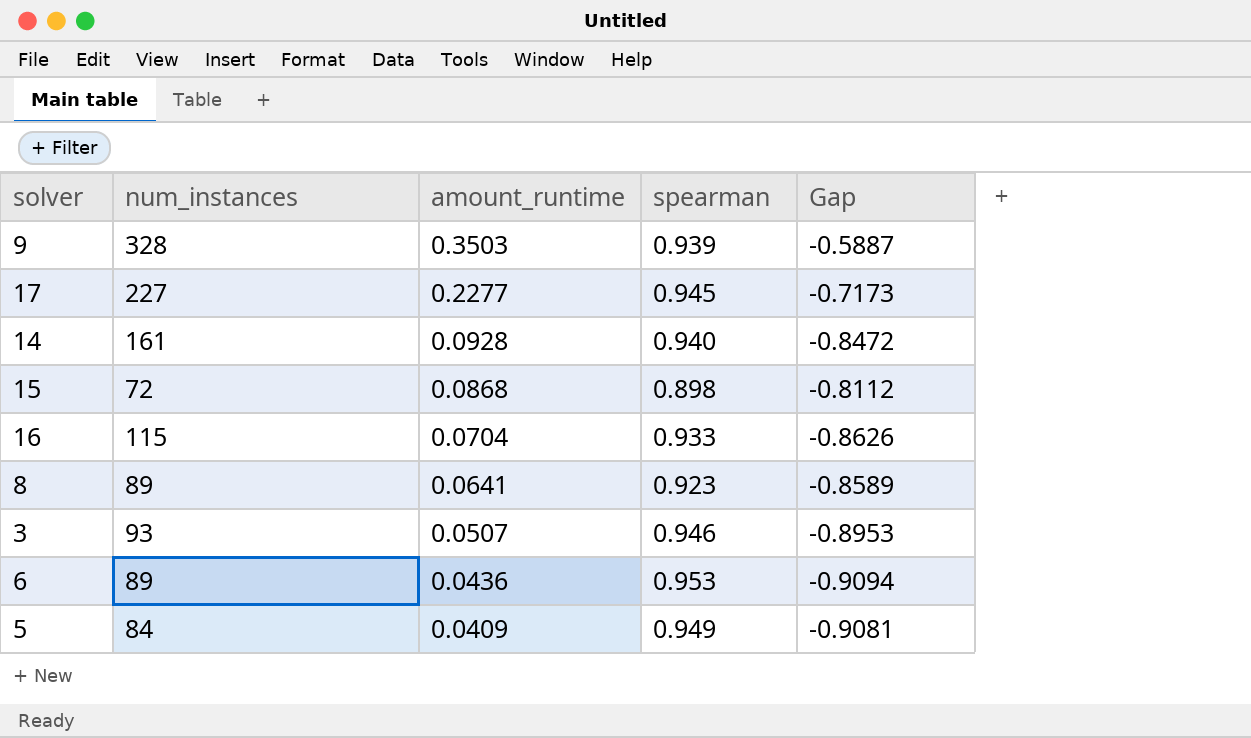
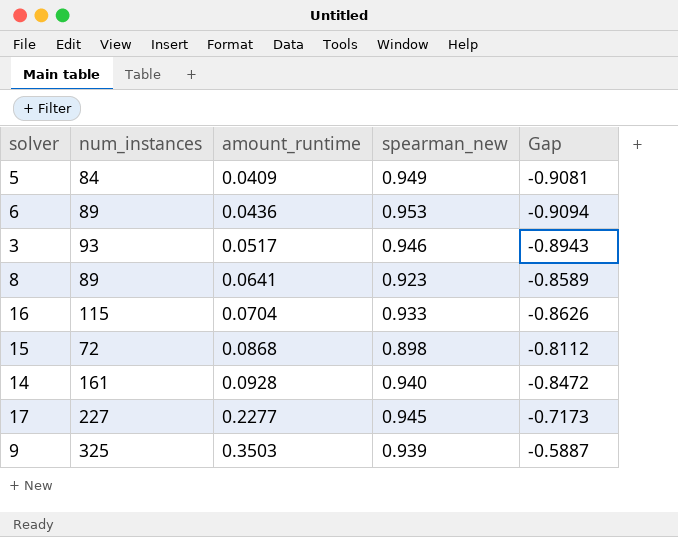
row order: amount_runtime descending -> amount_runtime ascending
column name: spearman -> spearman_new
3 | amount_runtime: 0.0507 -> 0.0517
3 | Gap: -0.8953 -> -0.8943
9 | num_instances: 328 -> 325

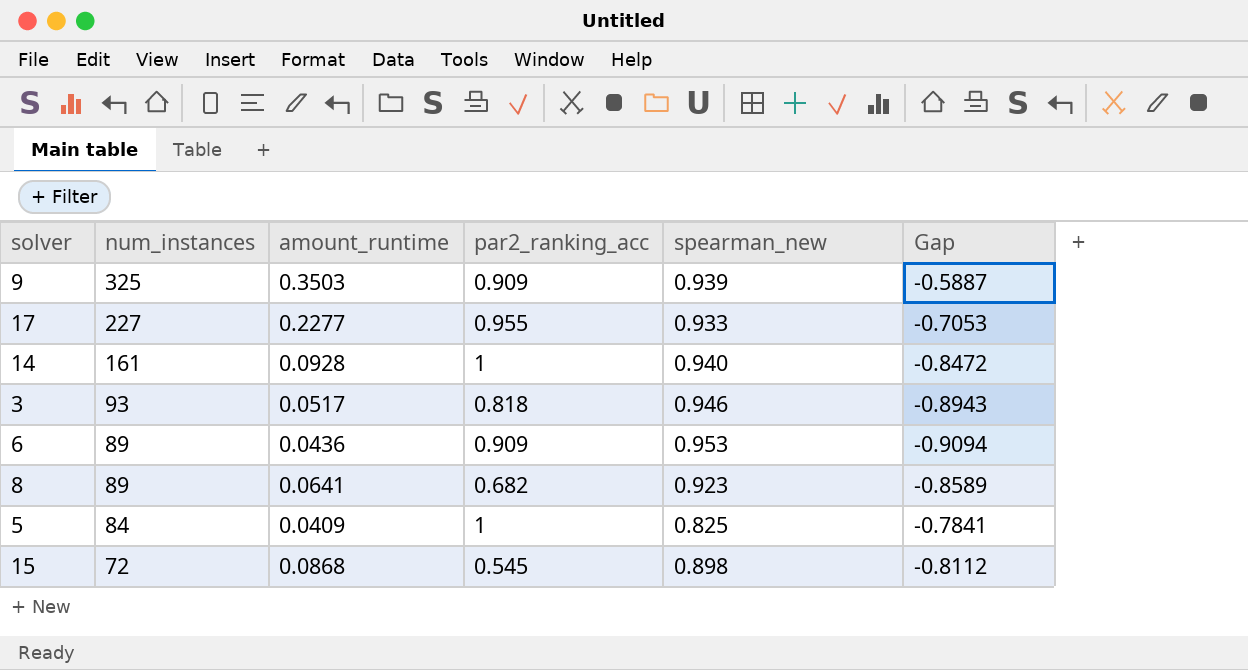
row order: amount_runtime ascending -> num_instances descending
column par2_ranking_acc | position: none -> 4
row 16: 115 | 0.0704 | 0.933 | -0.8626 -> none
17 | spearman_new: 0.945 -> 0.933
17 | Gap: -0.7173 -> -0.7053
5 | spearman_new: 0.949 -> 0.825
5 | Gap: -0.9081 -> -0.7841

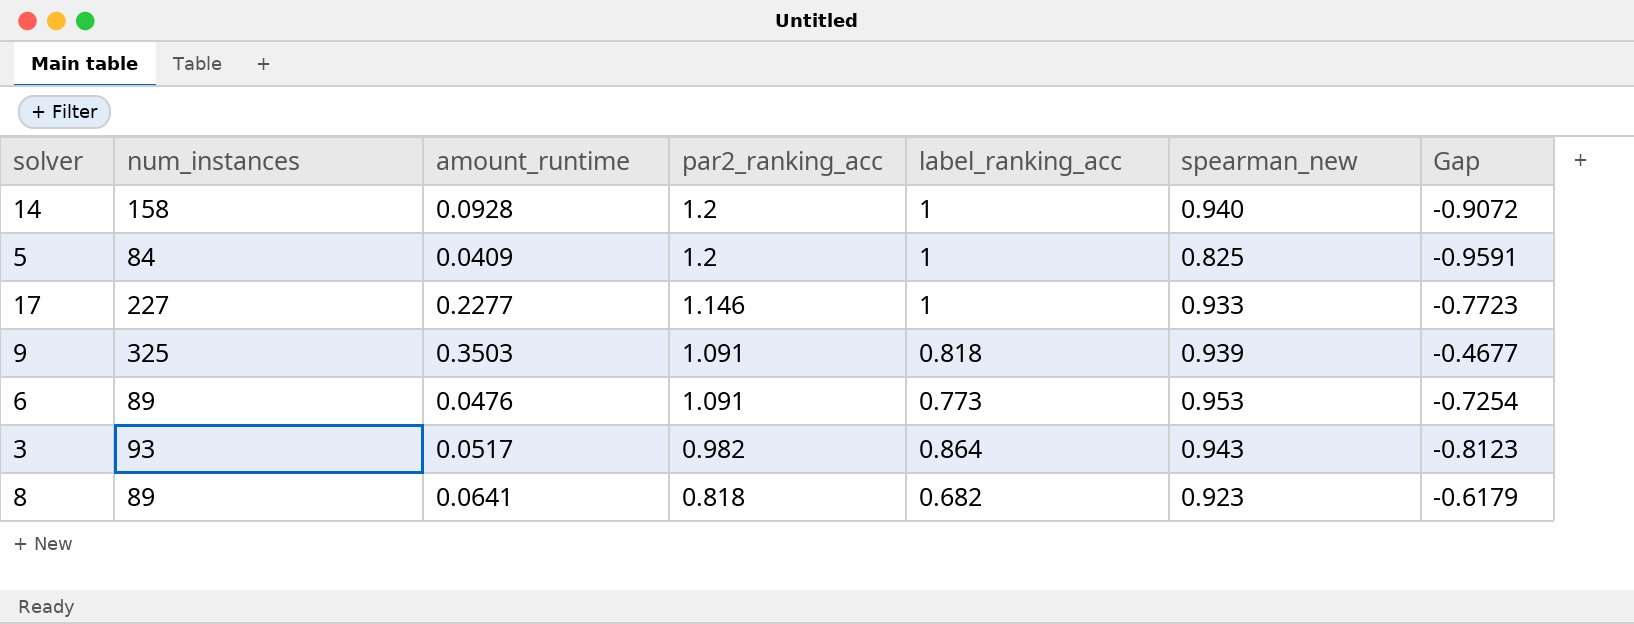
row order: num_instances descending -> par2_ranking_acc descending
column label_ranking_acc | position: none -> 5
column Gap | formula: [amount_runtime] - [spearman_new] -> [amount_runtime] - [label_ranking_acc]
row 15: 72 | 0.0868 | 0.545 | 0.898 | -0.8112 -> none
14 | num_instances: 161 -> 158
14 | par2_ranking_acc: 1 -> 1.2
5 | par2_ranking_acc: 1 -> 1.2
17 | par2_ranking_acc: 0.955 -> 1.146
9 | par2_ranking_acc: 0.909 -> 1.091
6 | amount_runtime: 0.0436 -> 0.0476
6 | par2_ranking_acc: 0.909 -> 1.091
3 | par2_ranking_acc: 0.818 -> 0.982
3 | spearman_new: 0.946 -> 0.943
8 | par2_ranking_acc: 0.682 -> 0.818

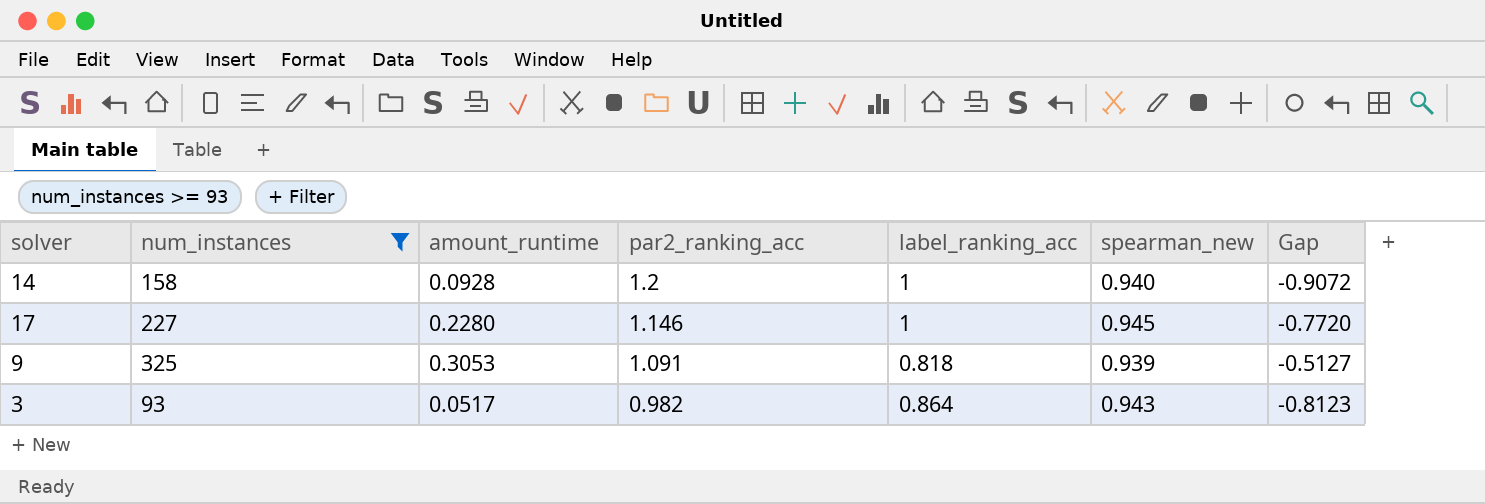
filter: none -> num_instances >= 93
17 | amount_runtime: 0.2277 -> 0.2280
17 | spearman_new: 0.933 -> 0.945
17 | Gap: -0.7723 -> -0.7720
9 | amount_runtime: 0.3503 -> 0.3053
9 | Gap: -0.4677 -> -0.5127

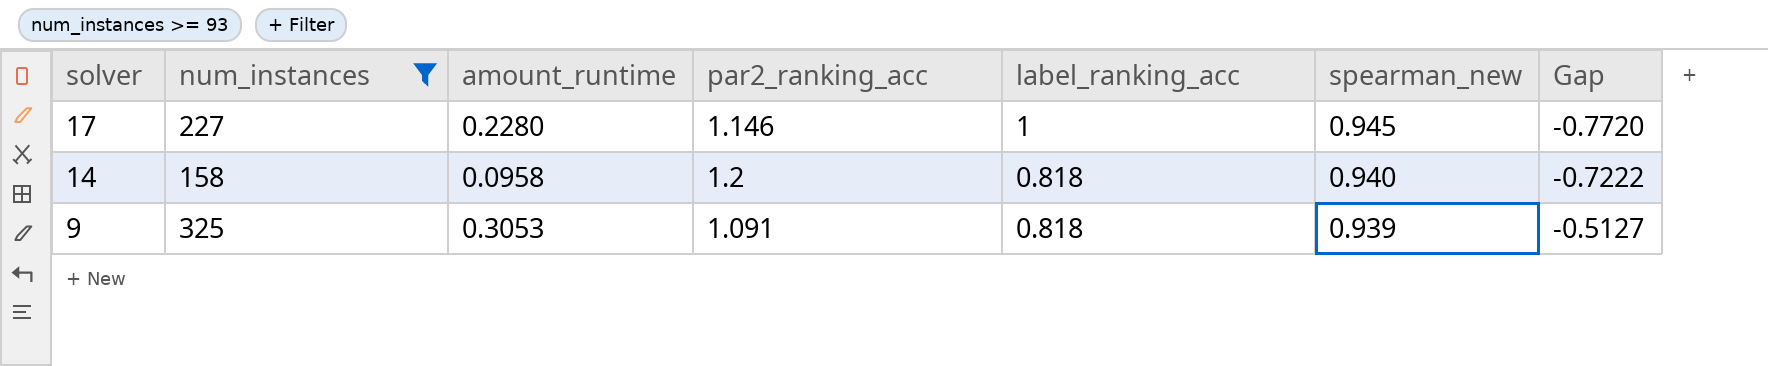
row order: par2_ranking_acc descending -> solver descending
row 3: 93 | 0.0517 | 0.982 | 0.864 | 0.943 | -0.8123 -> none
14 | amount_runtime: 0.0928 -> 0.0958
14 | label_ranking_acc: 1 -> 0.818
14 | Gap: -0.9072 -> -0.7222

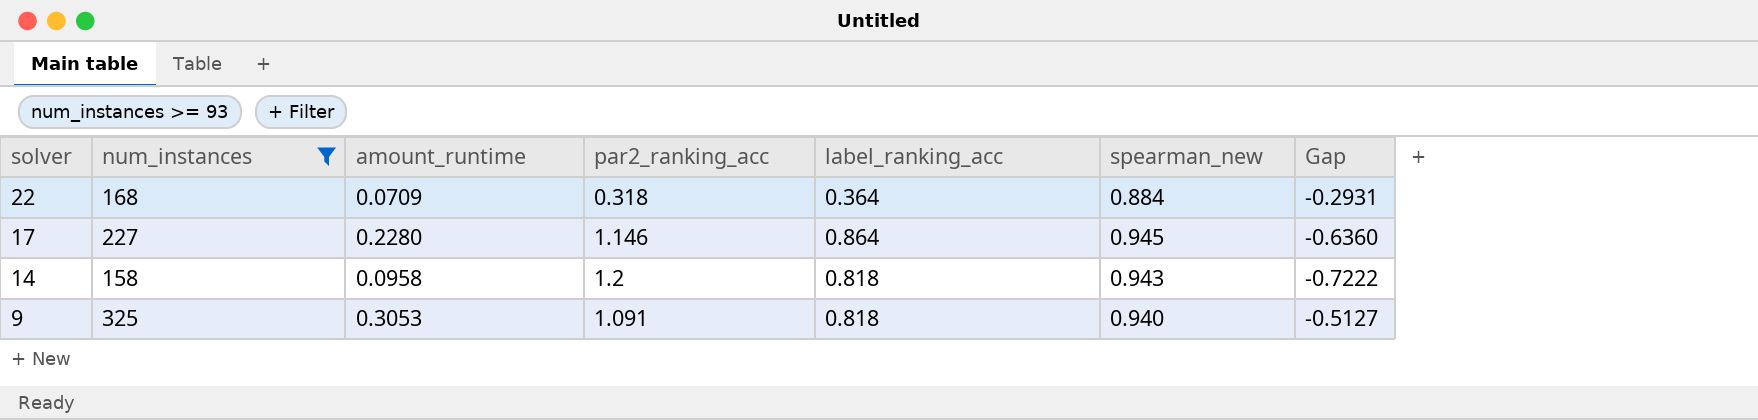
row 22: none -> 168 | 0.0709 | 0.318 | 0.364 | 0.884 | -0.2931
17 | label_ranking_acc: 1 -> 0.864
17 | Gap: -0.7720 -> -0.6360
14 | spearman_new: 0.940 -> 0.943
9 | spearman_new: 0.939 -> 0.940

